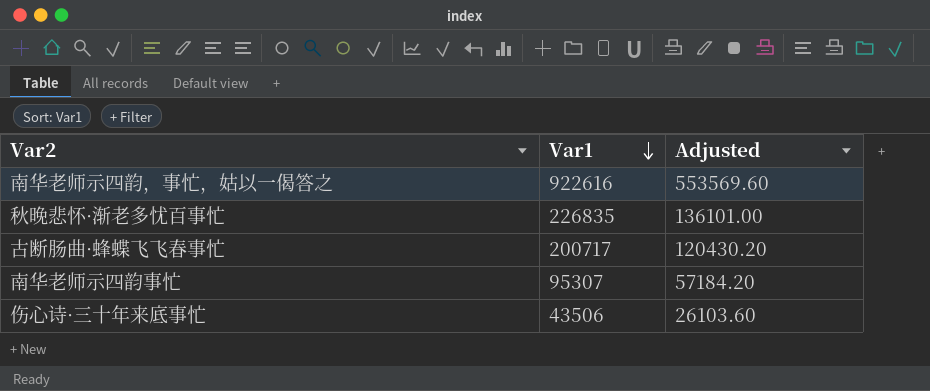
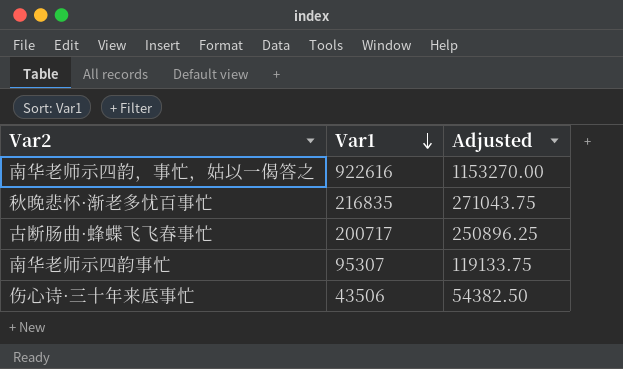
column Adjusted | formula: [Var1] * 0.6 -> [Var1] * 1.25
秋晚悲怀·渐老多忧百事忙 | Var1: 226835 -> 216835

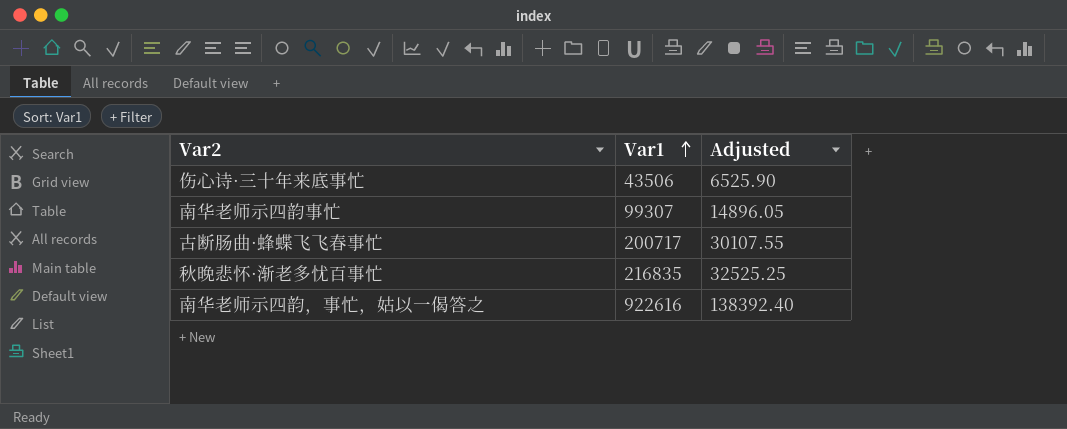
row order: Var1 descending -> Var1 ascending
column Adjusted | formula: [Var1] * 1.25 -> [Var1] * 0.15
南华老师示四韵事忙 | Var1: 95307 -> 99307

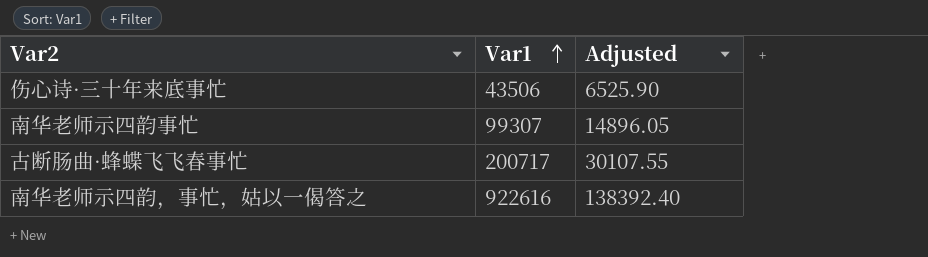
row 秋晚悲怀·渐老多忧百事忙: 216835 | 32525.25 -> none

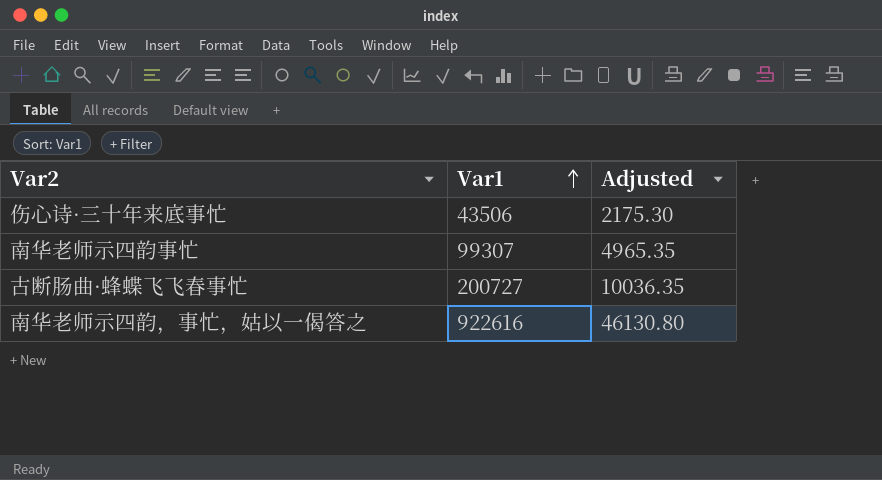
column Adjusted | formula: [Var1] * 0.15 -> [Var1] * 0.05
古断肠曲·蜂蝶飞飞春事忙 | Var1: 200717 -> 200727

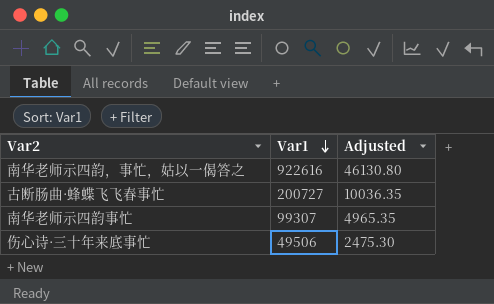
row order: Var1 ascending -> Var1 descending
伤心诗·三十年来底事忙 | Var1: 43506 -> 49506
伤心诗·三十年来底事忙 | Adjusted: 2175.30 -> 2475.30

